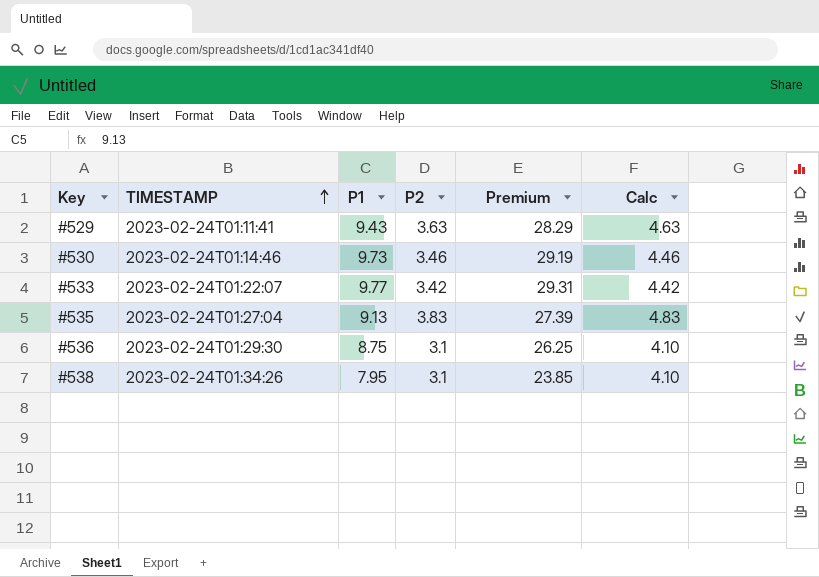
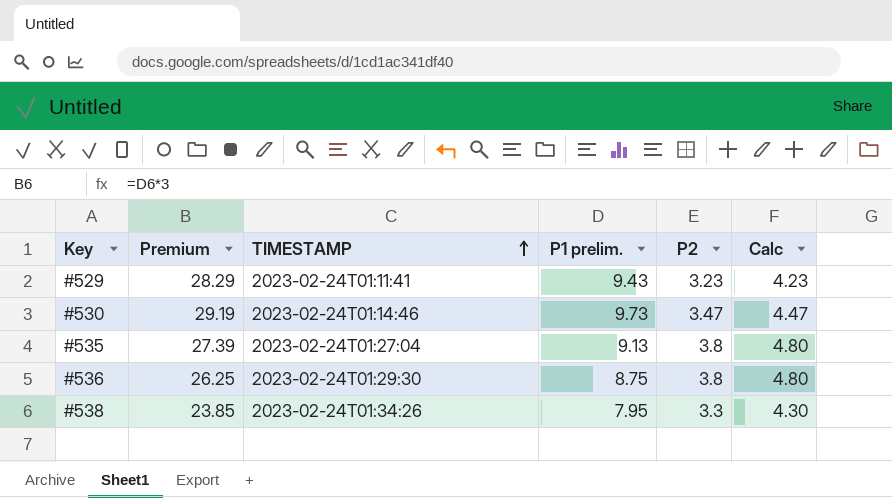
column Premium | position: 5 -> 2
column name: P1 -> P1 prelim.
row #533: 2023-02-24T01:22:07 | 9.77 | 3.42 | 29.31 | 4.42 -> none
#529 | P2: 3.63 -> 3.23
#529 | Calc: 4.63 -> 4.23
#530 | P2: 3.46 -> 3.47
#530 | Calc: 4.46 -> 4.47
#535 | P2: 3.83 -> 3.8
#535 | Calc: 4.83 -> 4.80
#536 | P2: 3.1 -> 3.8
#536 | Calc: 4.10 -> 4.80
#538 | P2: 3.1 -> 3.3
#538 | Calc: 4.10 -> 4.30

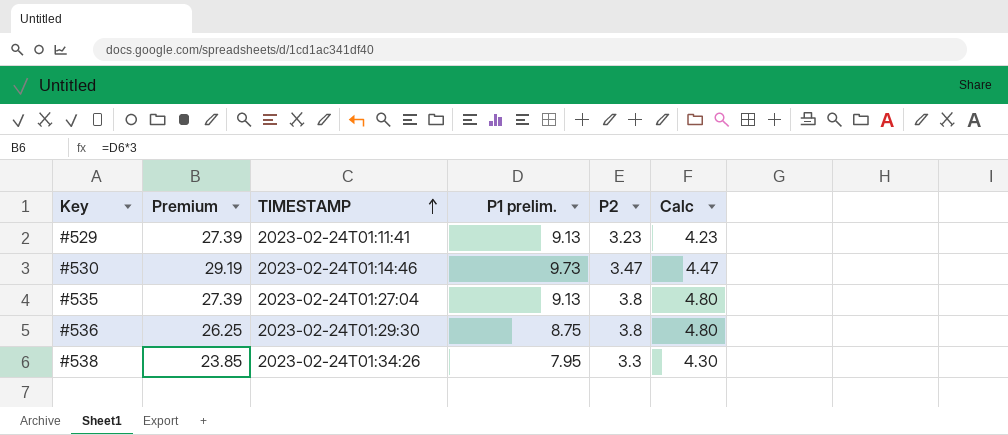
#529 | Premium: 28.29 -> 27.39
#529 | P1 prelim.: 9.43 -> 9.13

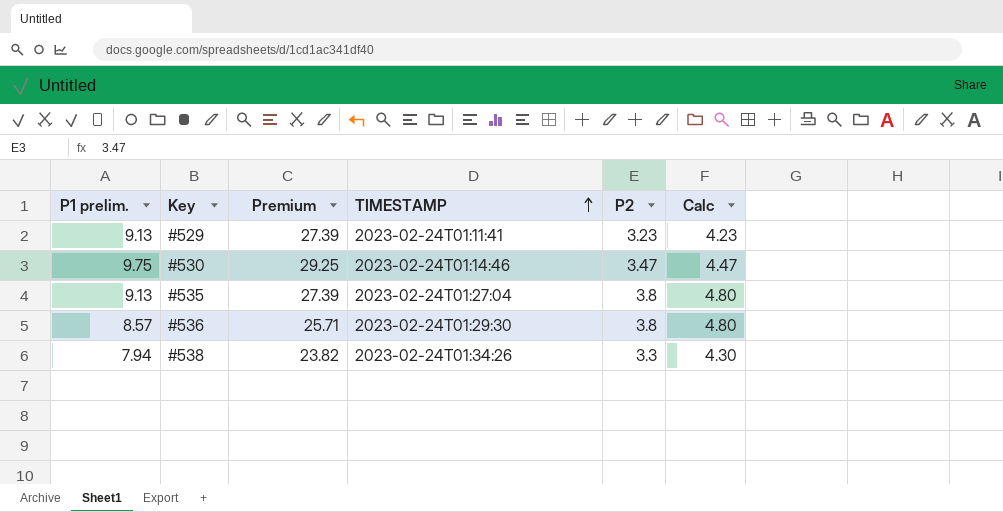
column P1 prelim. | position: 4 -> 1
#530 | P1 prelim.: 9.73 -> 9.75
#530 | Premium: 29.19 -> 29.25
#536 | P1 prelim.: 8.75 -> 8.57
#536 | Premium: 26.25 -> 25.71
#538 | P1 prelim.: 7.95 -> 7.94
#538 | Premium: 23.85 -> 23.82

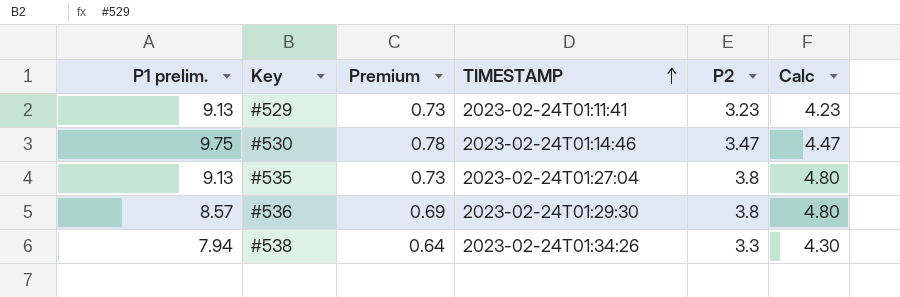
column Premium | formula: [P1 prelim.] * 3 -> [P1 prelim.] * 0.08

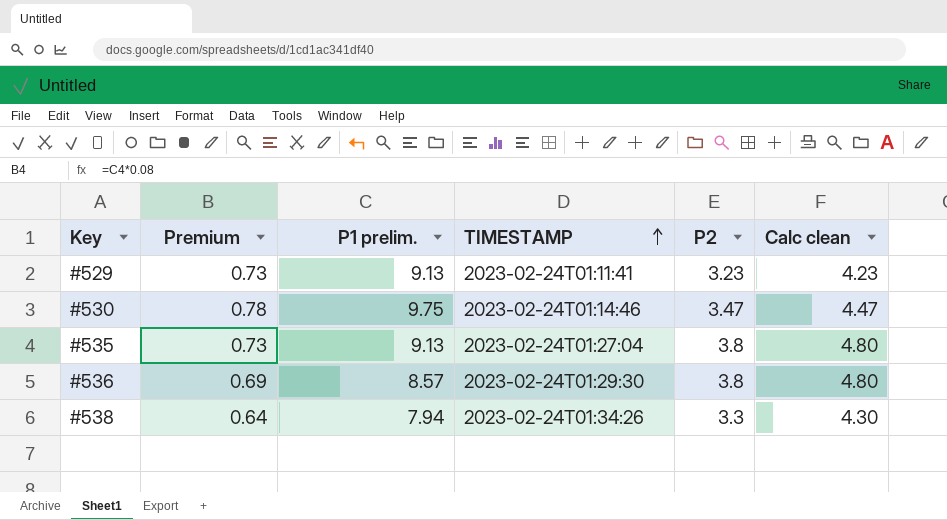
column P1 prelim. | position: 1 -> 3
column name: Calc -> Calc clean

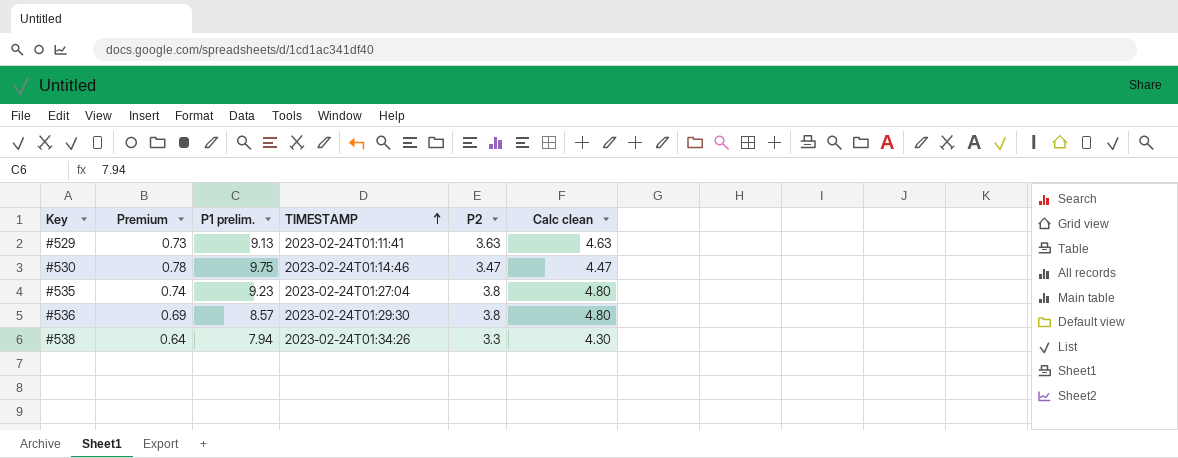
#529 | P2: 3.23 -> 3.63
#529 | Calc clean: 4.23 -> 4.63
#535 | Premium: 0.73 -> 0.74
#535 | P1 prelim.: 9.13 -> 9.23

